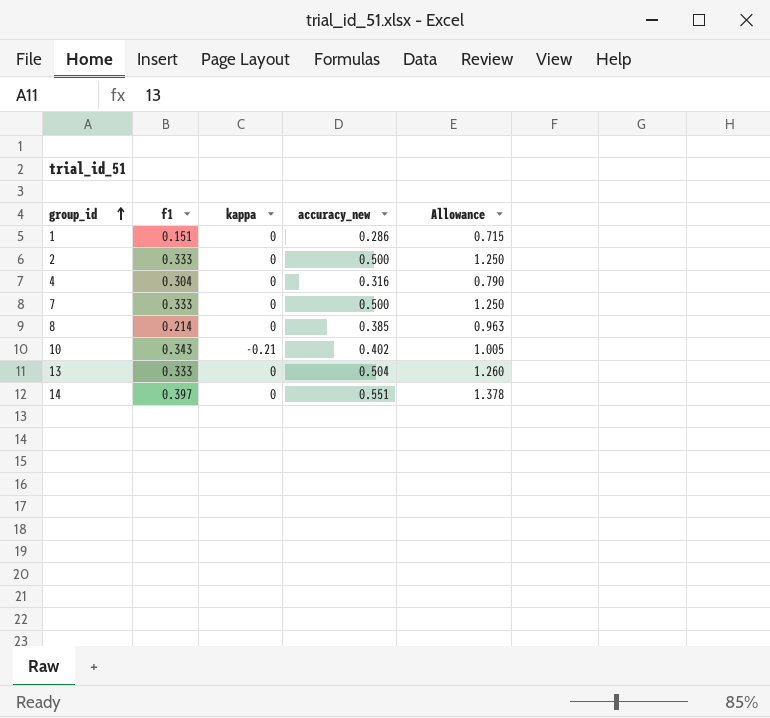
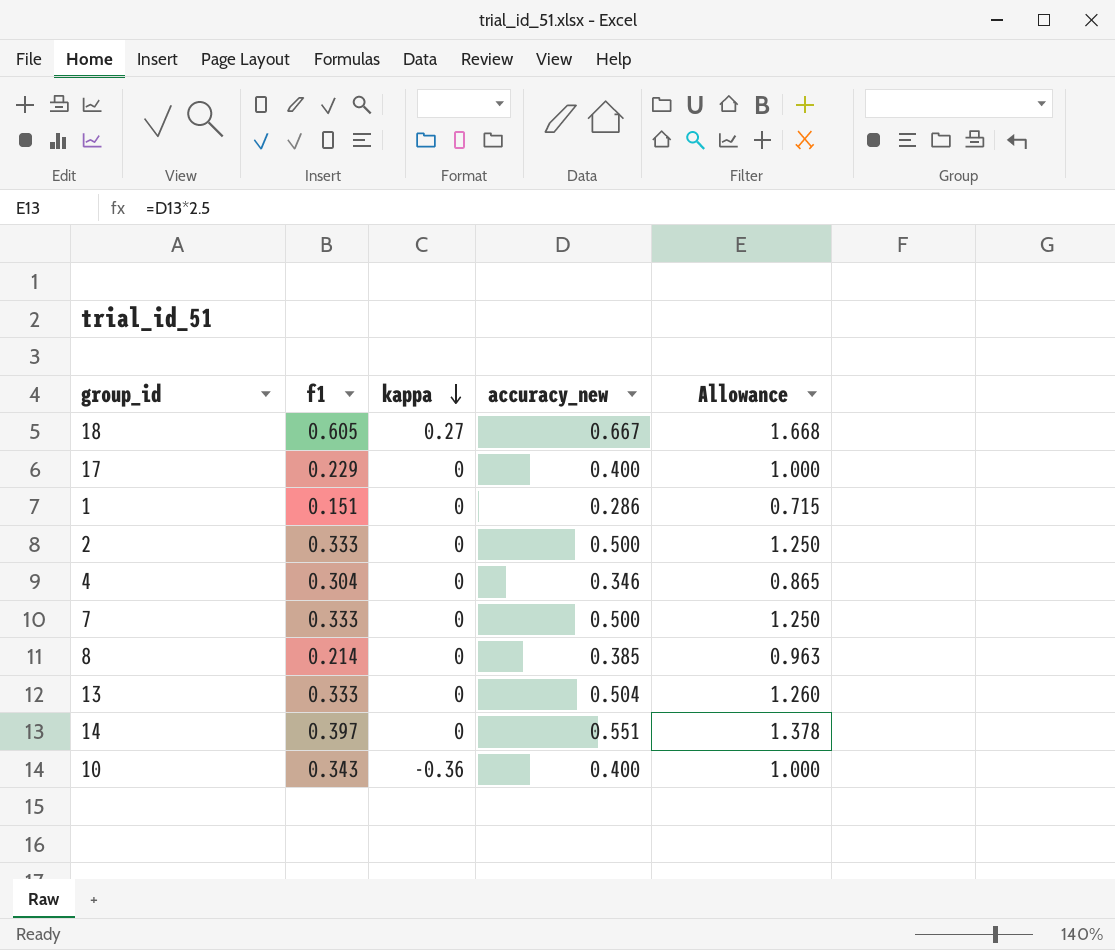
row order: group_id ascending -> kappa descending
row 18: none -> 0.605 | 0.27 | 0.667 | 1.668
row 17: none -> 0.229 | 0 | 0.400 | 1.000
4 | accuracy_new: 0.316 -> 0.346
4 | Allowance: 0.790 -> 0.865
10 | kappa: -0.21 -> -0.36
10 | accuracy_new: 0.402 -> 0.400
10 | Allowance: 1.005 -> 1.000

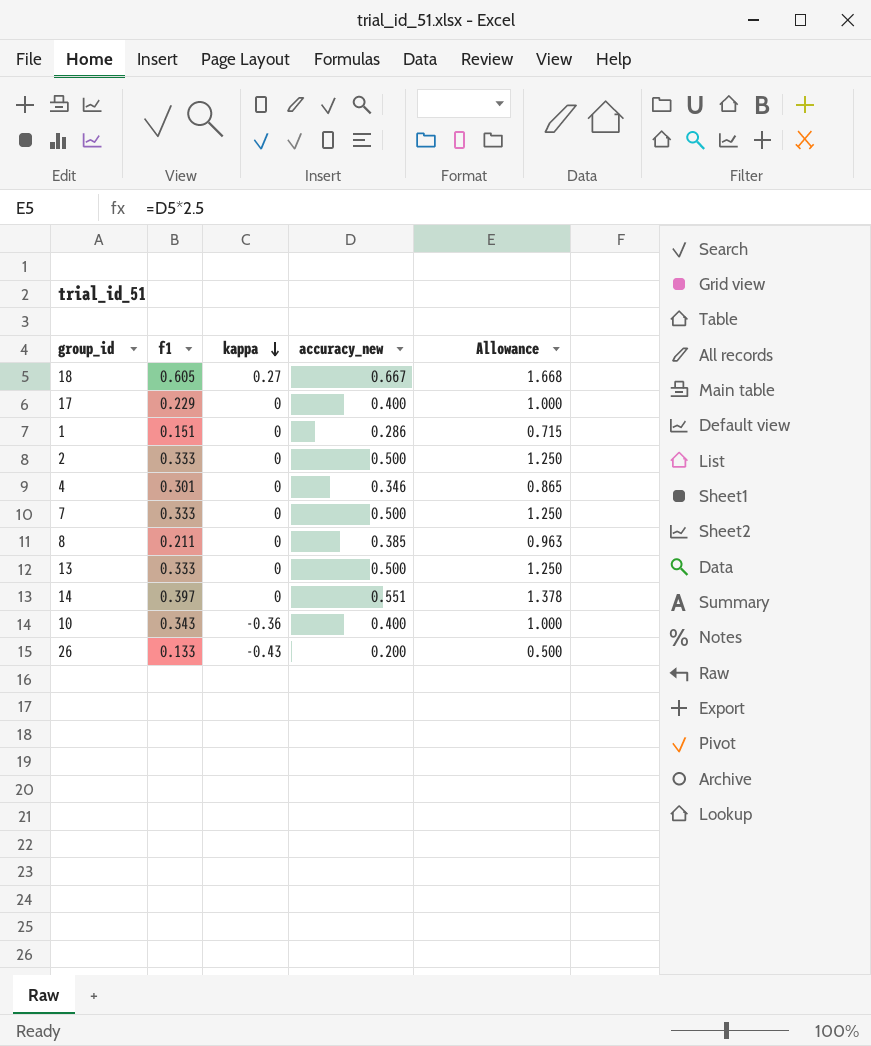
4 | f1: 0.304 -> 0.301
8 | f1: 0.214 -> 0.211
13 | accuracy_new: 0.504 -> 0.500
13 | Allowance: 1.260 -> 1.250
row 26: none -> 0.133 | -0.43 | 0.200 | 0.500

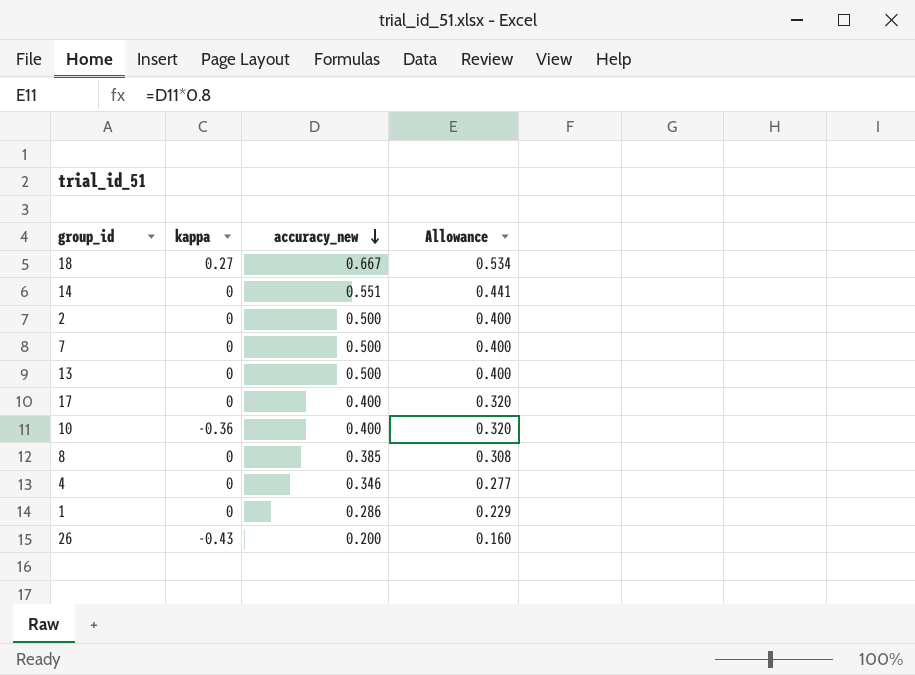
row order: kappa descending -> accuracy_new descending
column f1 | position: 2 -> none
column Allowance | formula: [accuracy_new] * 2.5 -> [accuracy_new] * 0.8

